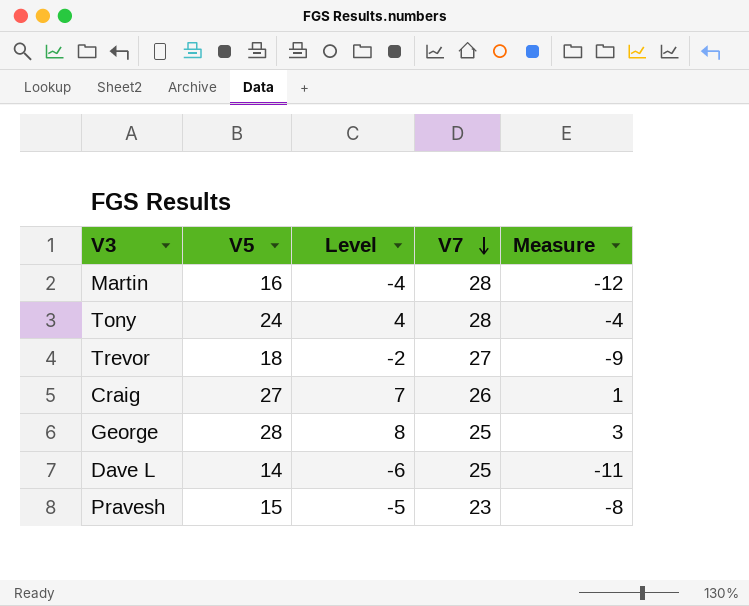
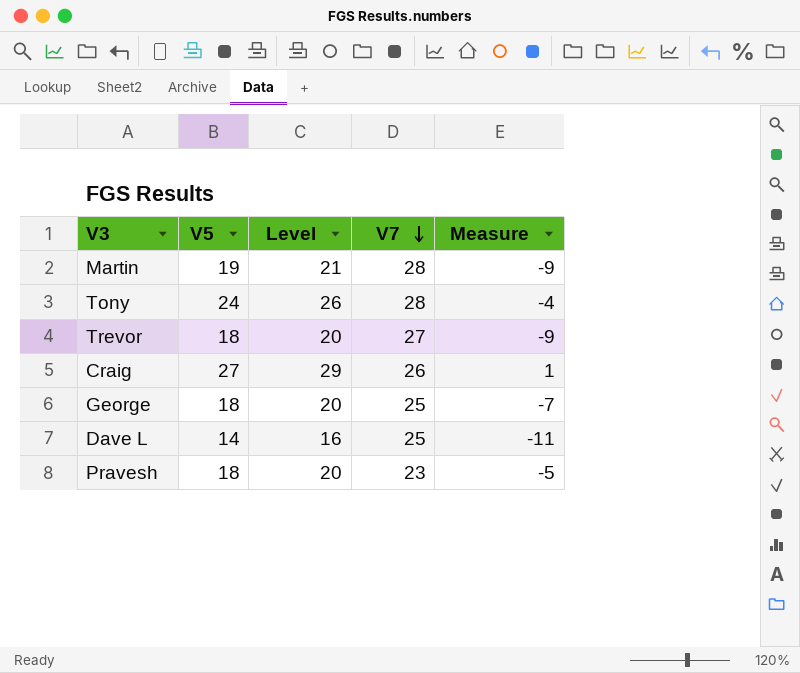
column Level | formula: [V5] - 20 -> [V5] + 2
Martin | V5: 16 -> 19
Martin | Measure: -12 -> -9
George | V5: 28 -> 18
George | Measure: 3 -> -7
Pravesh | V5: 15 -> 18
Pravesh | Measure: -8 -> -5

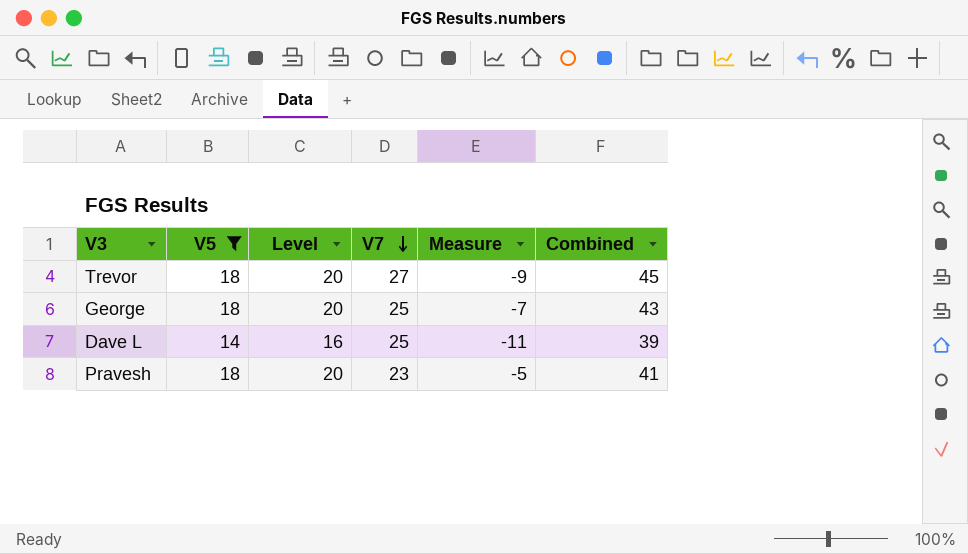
filter: none -> V5 <= 18
column Combined | formula: none -> [V5] + [V7]

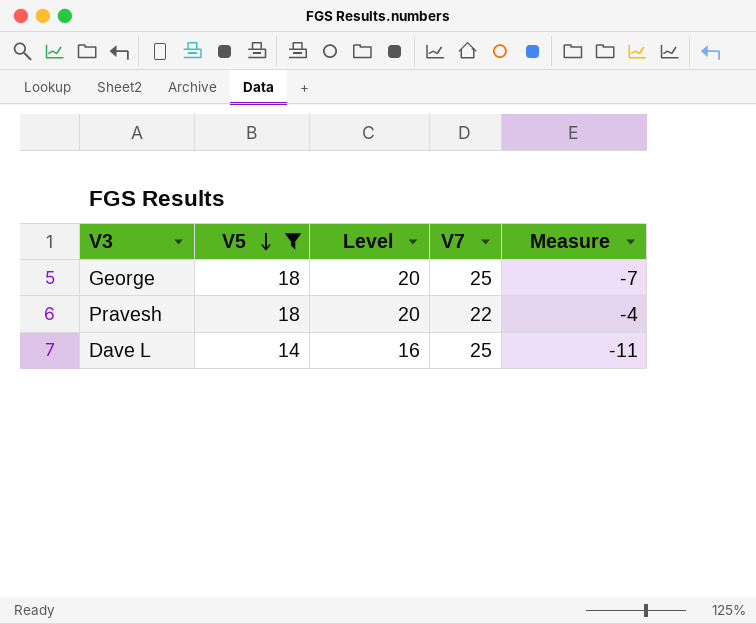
row order: V7 descending -> V5 descending
column Combined | formula: [V5] + [V7] -> none
row Trevor: 18 | 20 | 27 | -9 | 45 -> none
Pravesh | V7: 23 -> 22
Pravesh | Measure: -5 -> -4

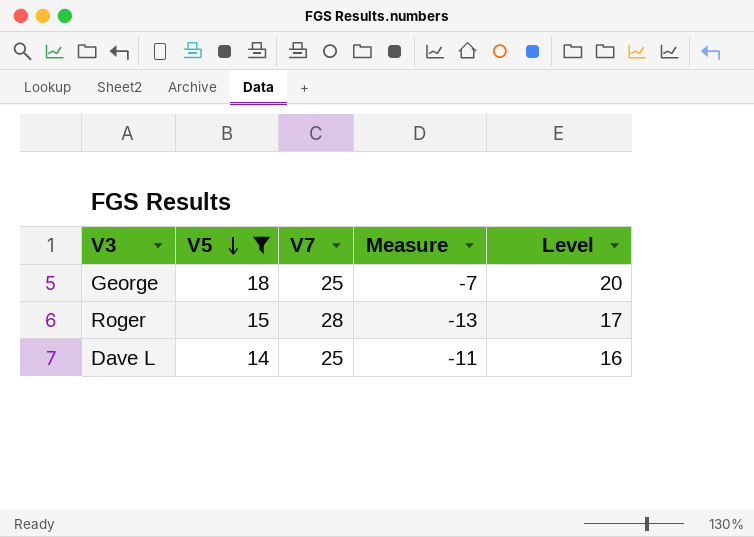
column Level | position: 3 -> 5
row Pravesh: 18 | 20 | 22 | -4 -> none
row Roger: none -> 15 | 28 | -13 | 17

